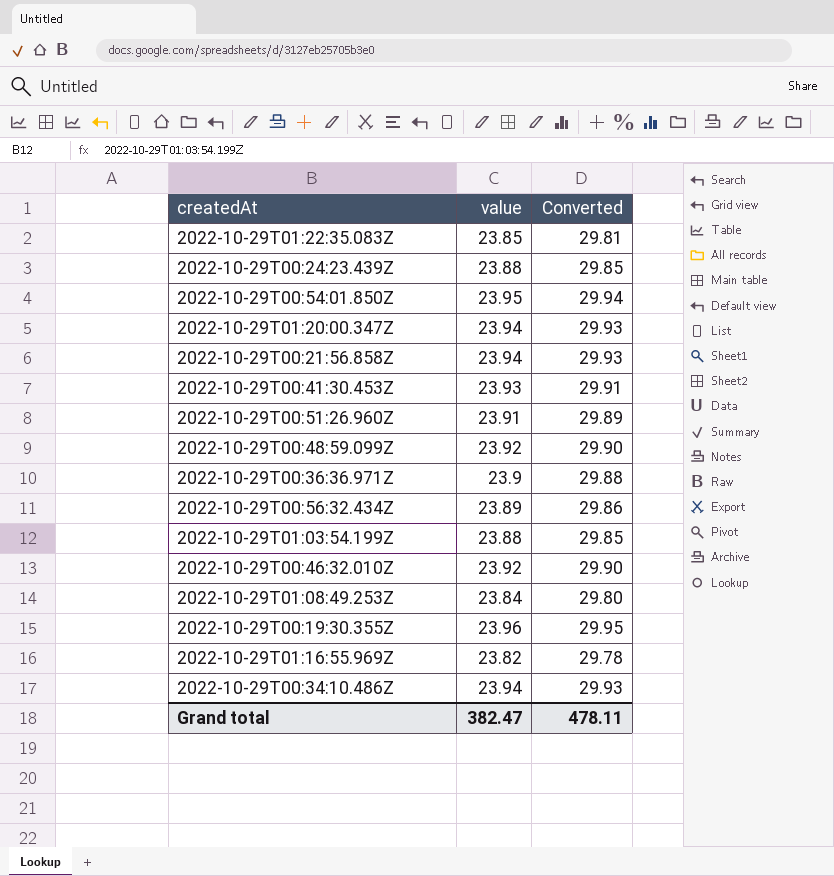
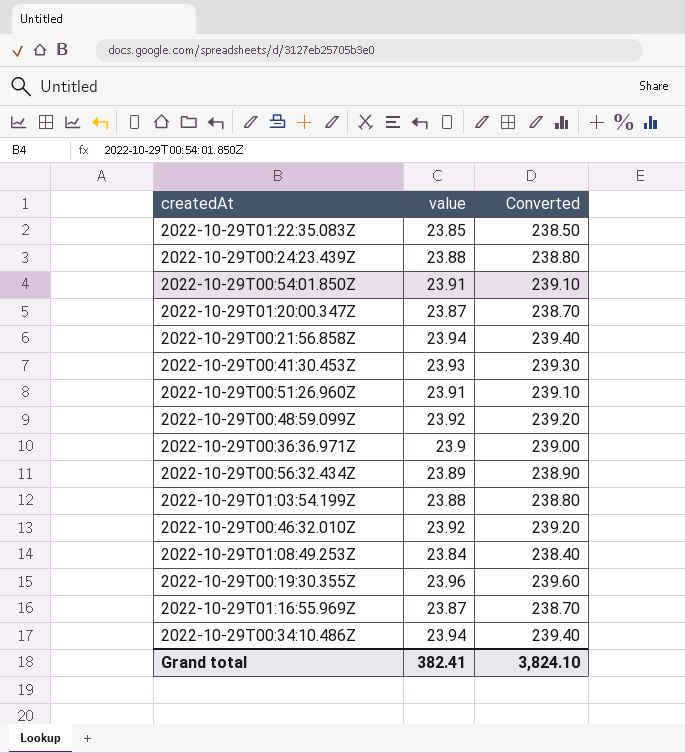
column Converted | formula: [value] * 1.25 -> [value] * 10
2022-10-29T00:54:01.850Z | value: 23.95 -> 23.91
2022-10-29T01:20:00.347Z | value: 23.94 -> 23.87
2022-10-29T01:16:55.969Z | value: 23.82 -> 23.87
Grand total | value: 382.47 -> 382.41
Grand total | Converted: 478.11 -> 3,824.10

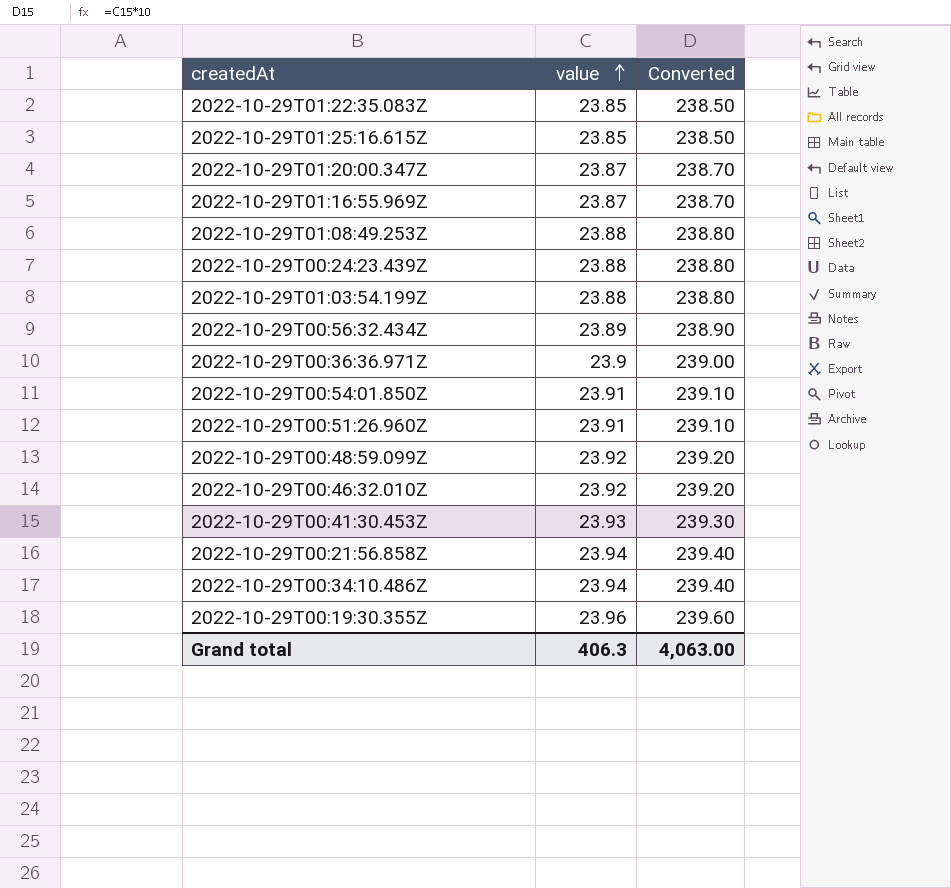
row order: none -> value ascending
row 2022-10-29T01:25:16.615Z: none -> 23.85 | 238.50
2022-10-29T01:08:49.253Z | value: 23.84 -> 23.88
2022-10-29T01:08:49.253Z | Converted: 238.40 -> 238.80
Grand total | value: 382.41 -> 406.3
Grand total | Converted: 3,824.10 -> 4,063.00

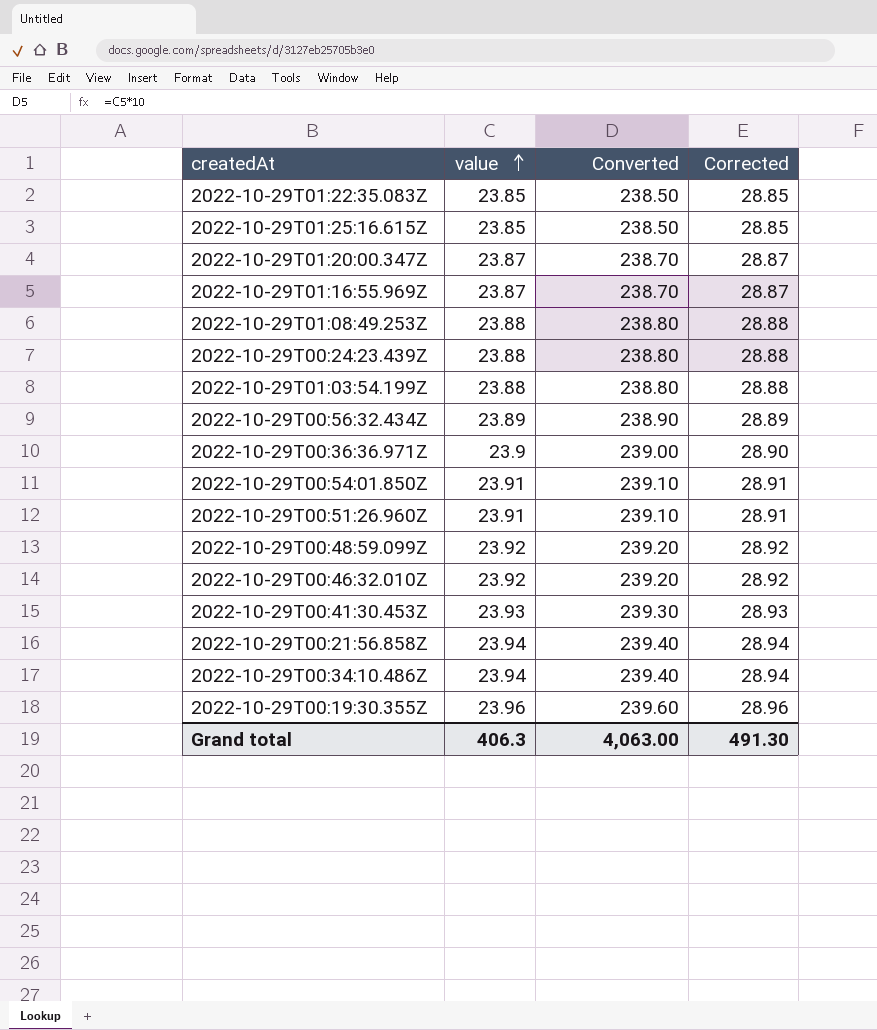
column Corrected | formula: none -> [value] + 5

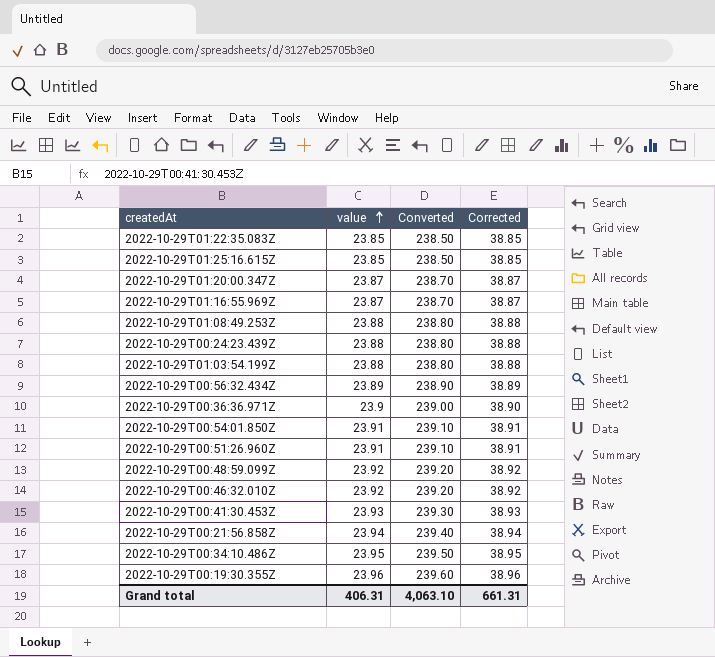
column Corrected | formula: [value] + 5 -> [value] + 15
2022-10-29T00:34:10.486Z | value: 23.94 -> 23.95
2022-10-29T00:34:10.486Z | Converted: 239.40 -> 239.50
Grand total | value: 406.3 -> 406.31
Grand total | Converted: 4,063.00 -> 4,063.10
Grand total | Corrected: 491.30 -> 661.31

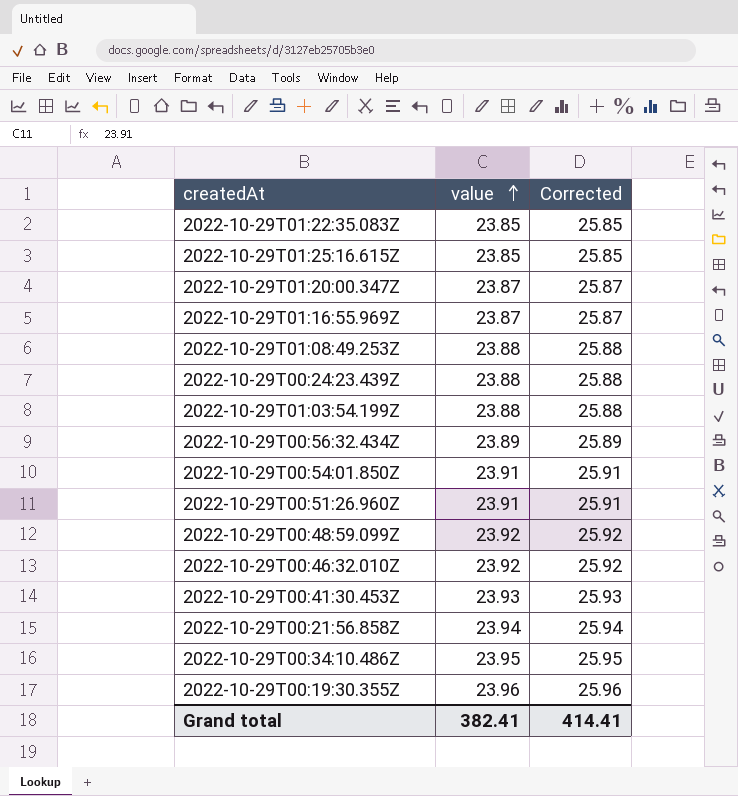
column Converted | formula: [value] * 10 -> none
column Corrected | formula: [value] + 15 -> [value] + 2
row 2022-10-29T00:36:36.971Z: 23.9 | 239.00 | 38.90 -> none
Grand total | value: 406.31 -> 382.41
Grand total | Corrected: 661.31 -> 414.41

